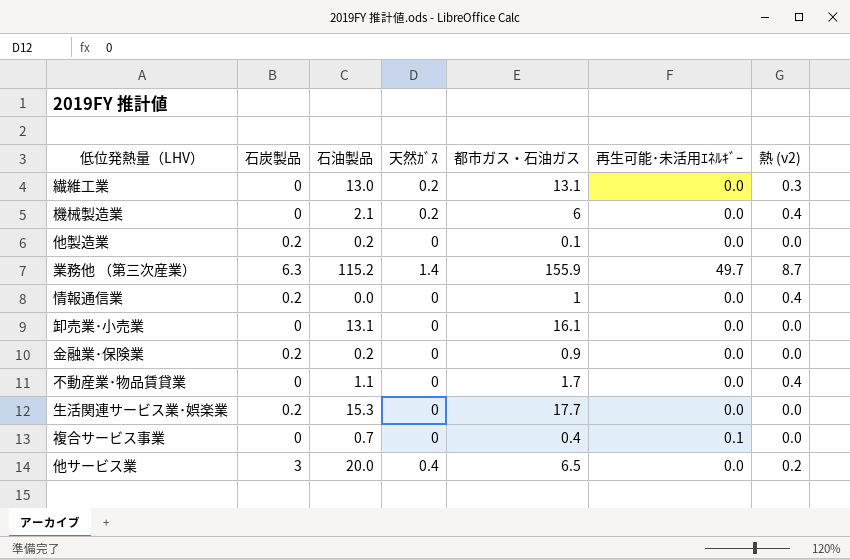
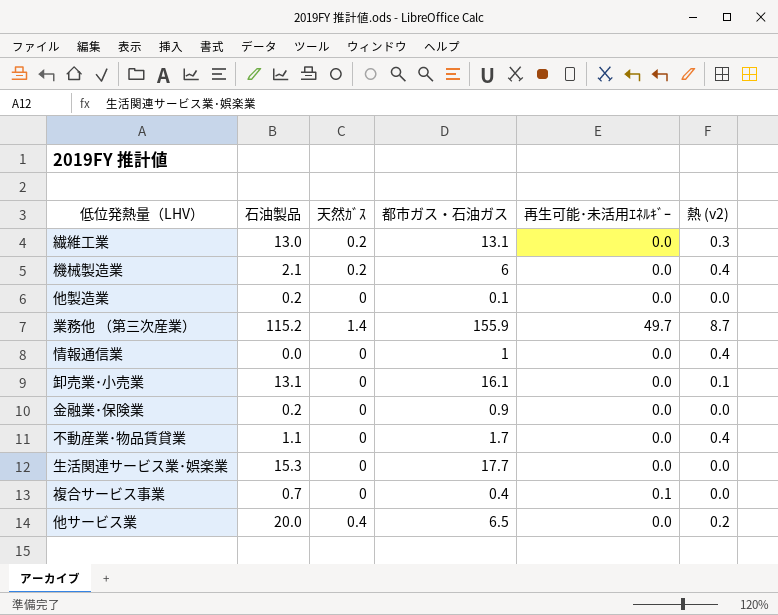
column 石炭製品 | position: 2 -> none
卸売業･小売業 | 熱 (v2): 0.0 -> 0.1

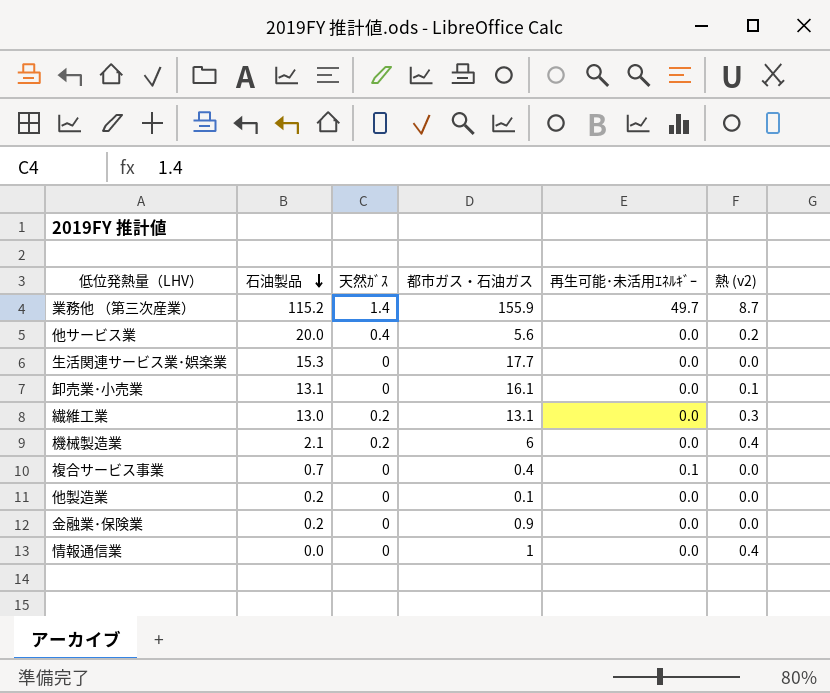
row order: none -> 石油製品 descending
row 不動産業･物品賃貸業: 1.1 | 0 | 1.7 | 0.0 | 0.4 -> none
他サービス業 | 都市ガス・石油ガス: 6.5 -> 5.6

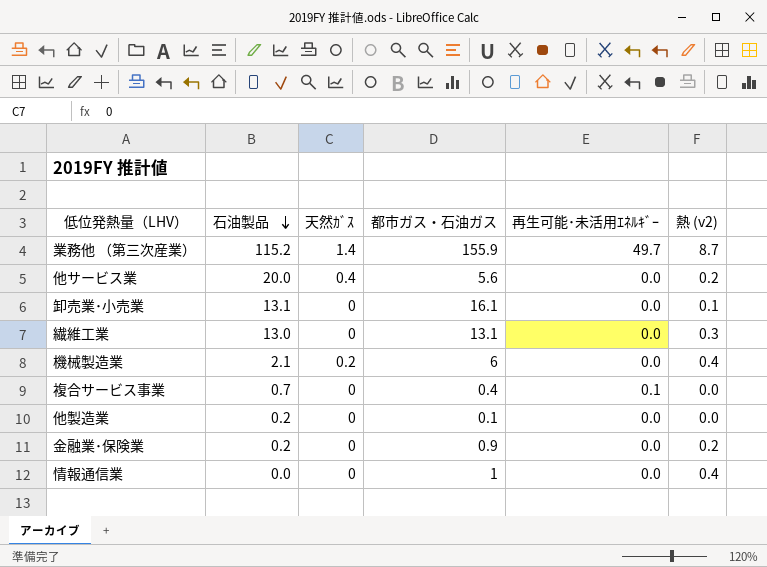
row 生活関連サービス業･娯楽業: 15.3 | 0 | 17.7 | 0.0 | 0.0 -> none
繊維工業 | 天然ｶﾞｽ: 0.2 -> 0
金融業･保険業 | 熱 (v2): 0.0 -> 0.2

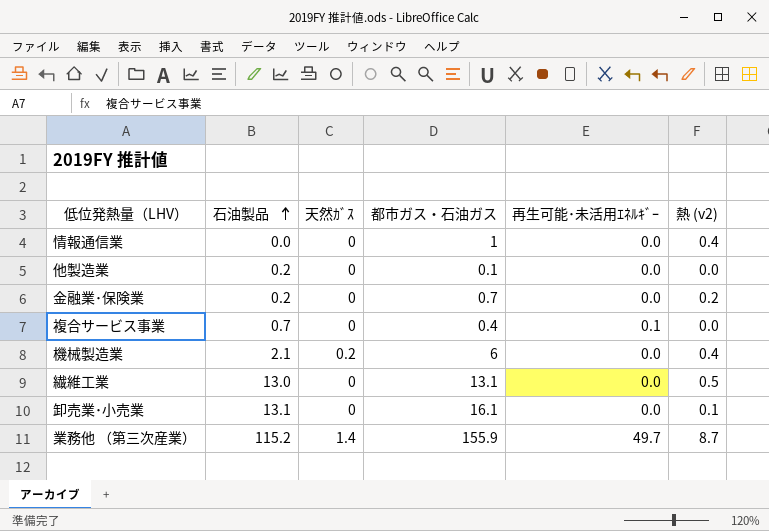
row order: 石油製品 descending -> 石油製品 ascending
row 他サービス業: 20.0 | 0.4 | 5.6 | 0.0 | 0.2 -> none
金融業･保険業 | 都市ガス・石油ガス: 0.9 -> 0.7
繊維工業 | 熱 (v2): 0.3 -> 0.5

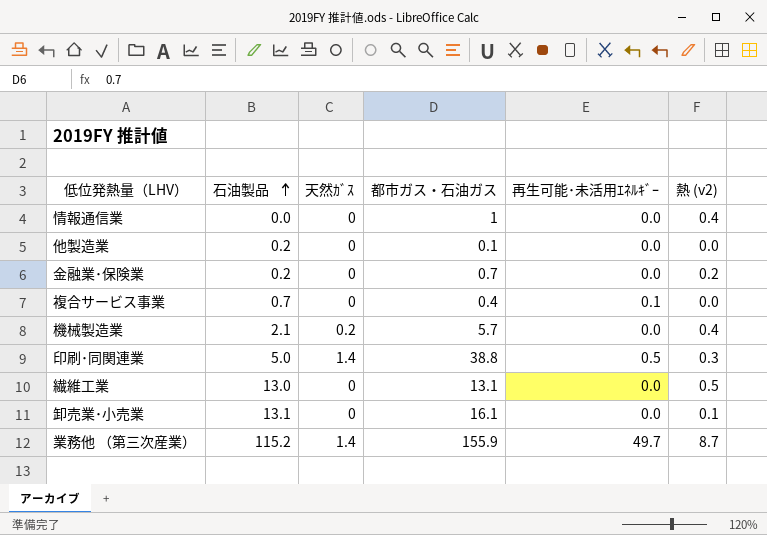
機械製造業 | 都市ガス・石油ガス: 6 -> 5.7
row 印刷･同関連業: none -> 5.0 | 1.4 | 38.8 | 0.5 | 0.3

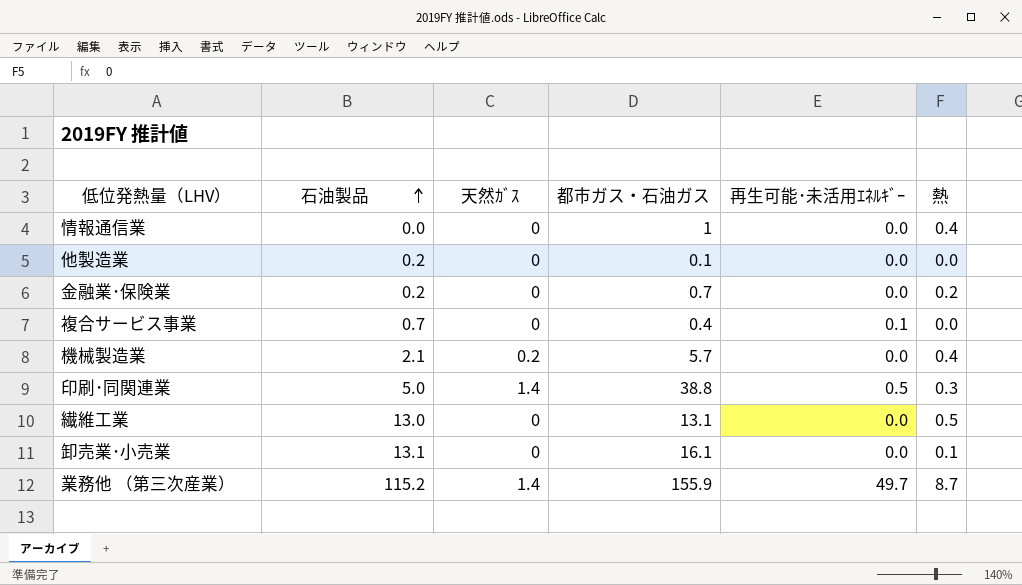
column name: 熱 (v2) -> 熱

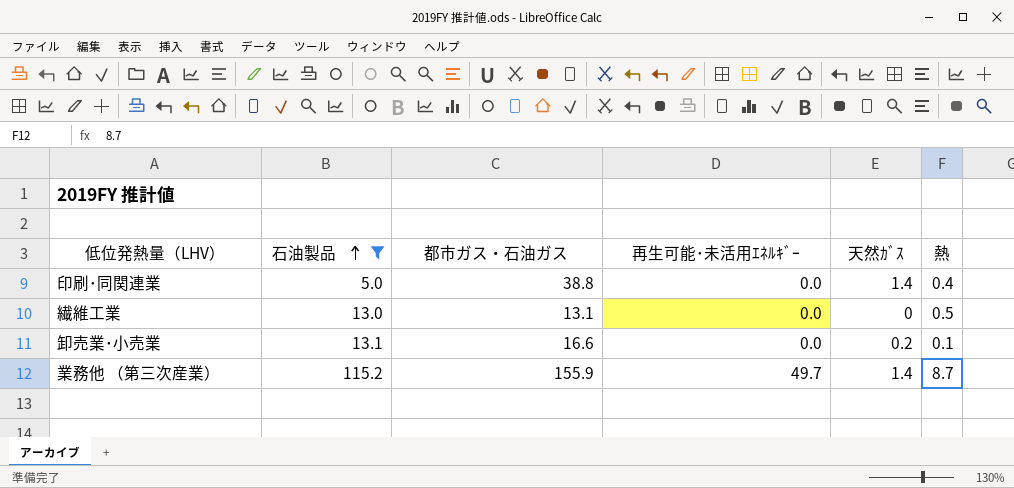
filter: none -> 石油製品 >= 5.0
column 天然ｶﾞｽ | position: 3 -> 5
印刷･同関連業 | 再生可能･未活用ｴﾈﾙｷﾞｰ: 0.5 -> 0.0
印刷･同関連業 | 熱: 0.3 -> 0.4
卸売業･小売業 | 都市ガス・石油ガス: 16.1 -> 16.6
卸売業･小売業 | 天然ｶﾞｽ: 0 -> 0.2

